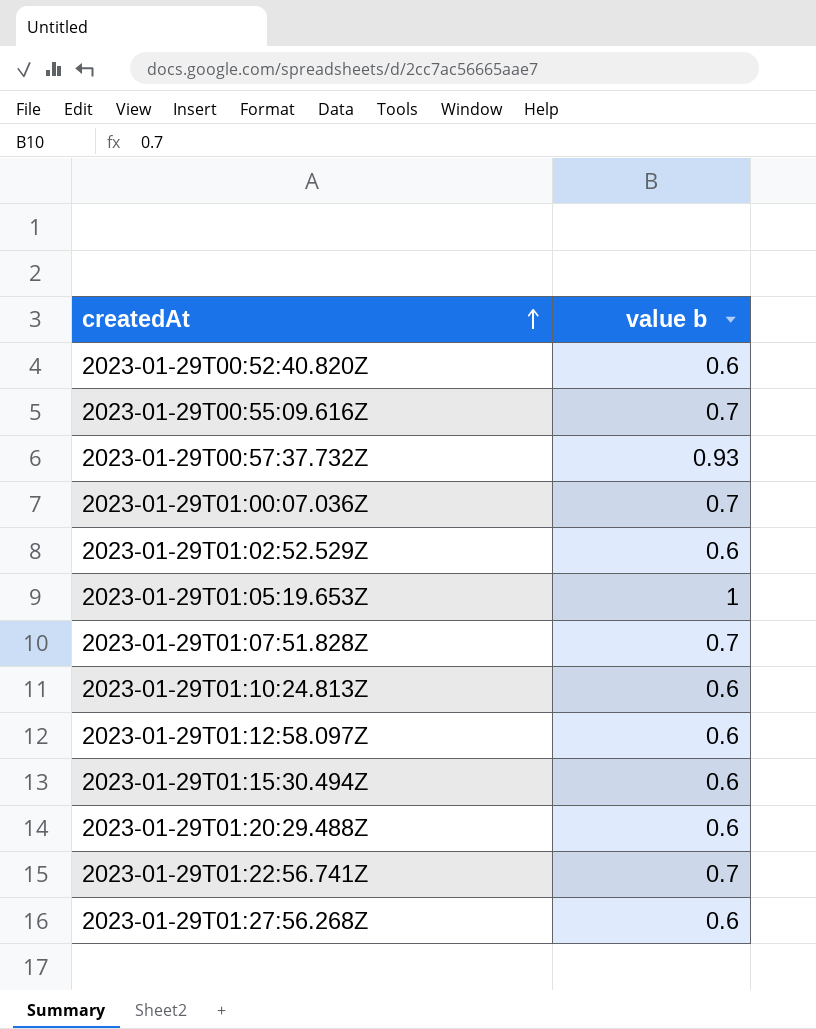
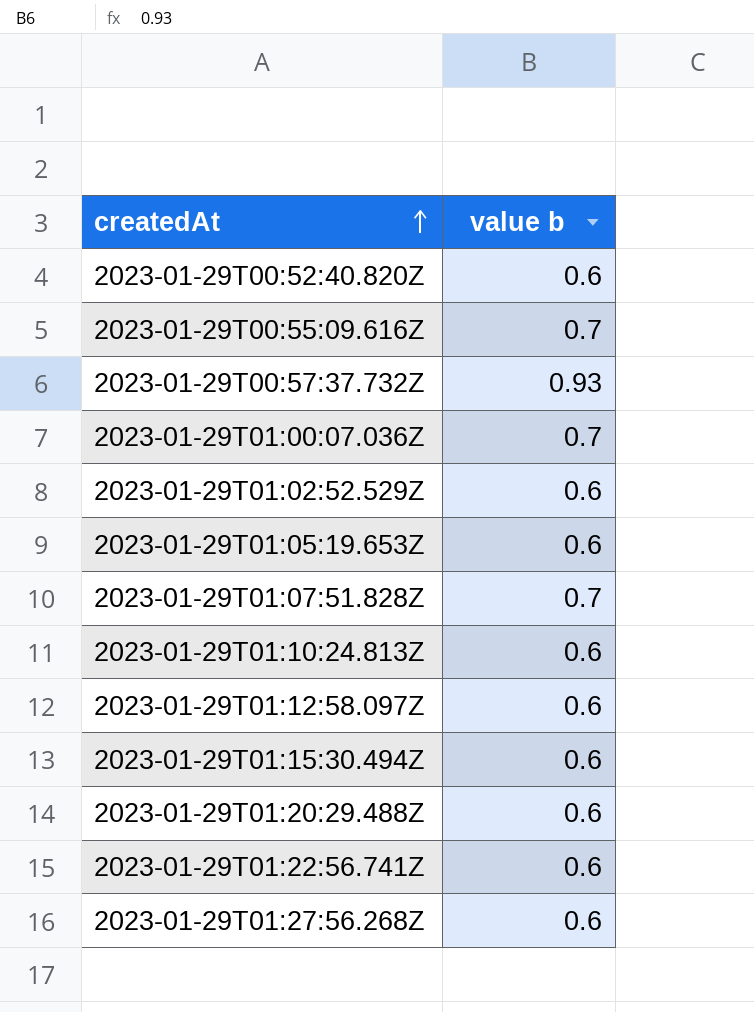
2023-01-29T01:05:19.653Z | value b: 1 -> 0.6
2023-01-29T01:22:56.741Z | value b: 0.7 -> 0.6

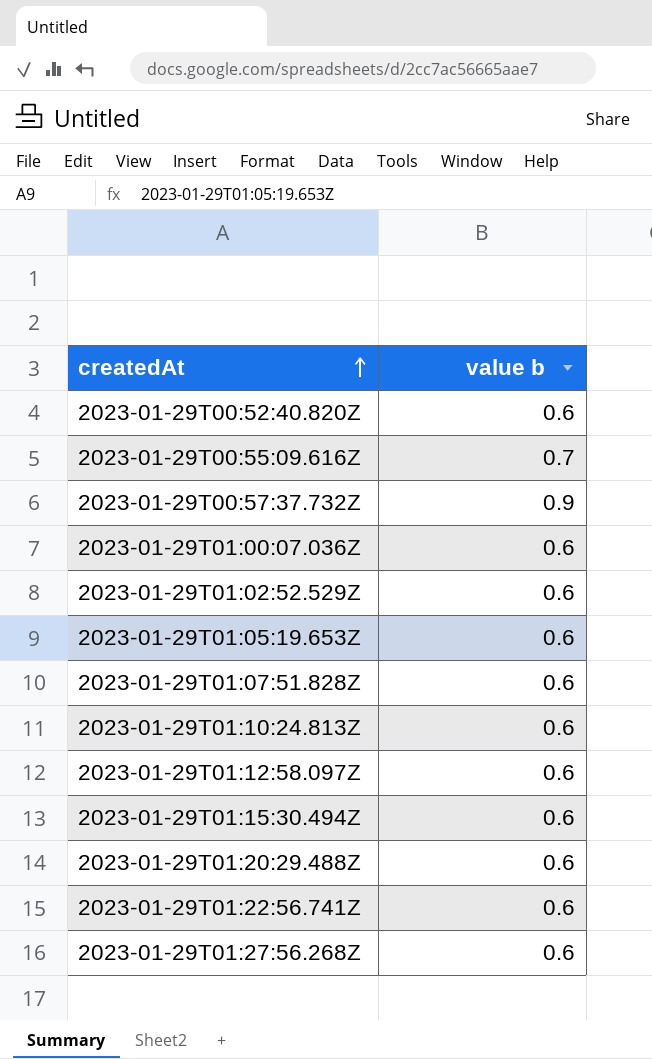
2023-01-29T00:57:37.732Z | value b: 0.93 -> 0.9
2023-01-29T01:00:07.036Z | value b: 0.7 -> 0.6
2023-01-29T01:07:51.828Z | value b: 0.7 -> 0.6

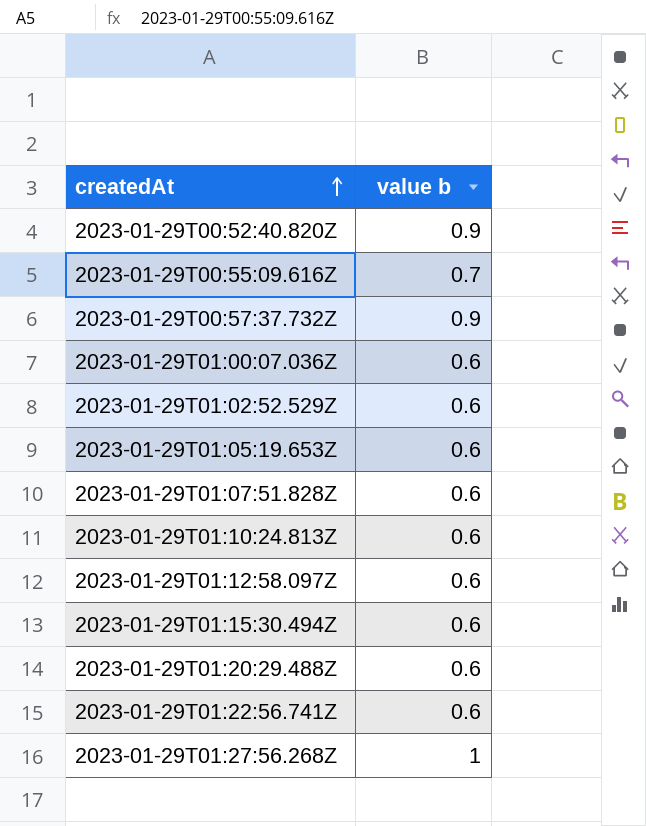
2023-01-29T00:52:40.820Z | value b: 0.6 -> 0.9
2023-01-29T01:27:56.268Z | value b: 0.6 -> 1

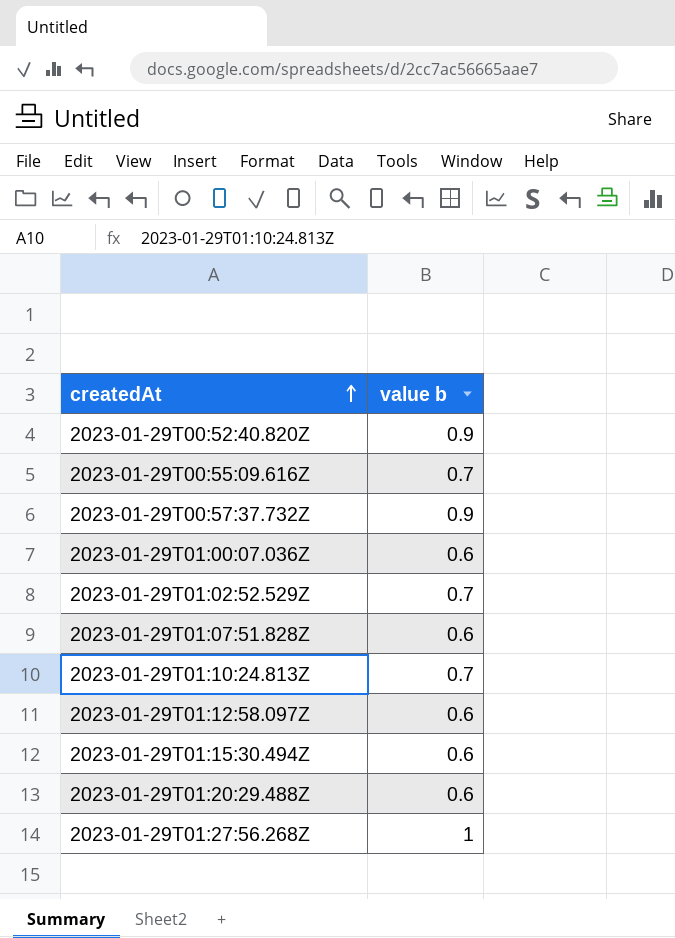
row 2023-01-29T01:05:19.653Z: 0.6 -> none
row 2023-01-29T01:22:56.741Z: 0.6 -> none
2023-01-29T01:02:52.529Z | value b: 0.6 -> 0.7
2023-01-29T01:10:24.813Z | value b: 0.6 -> 0.7

